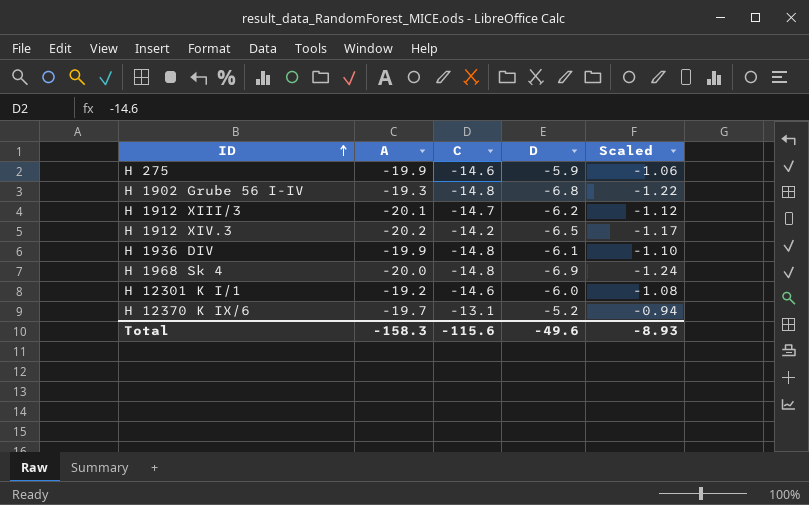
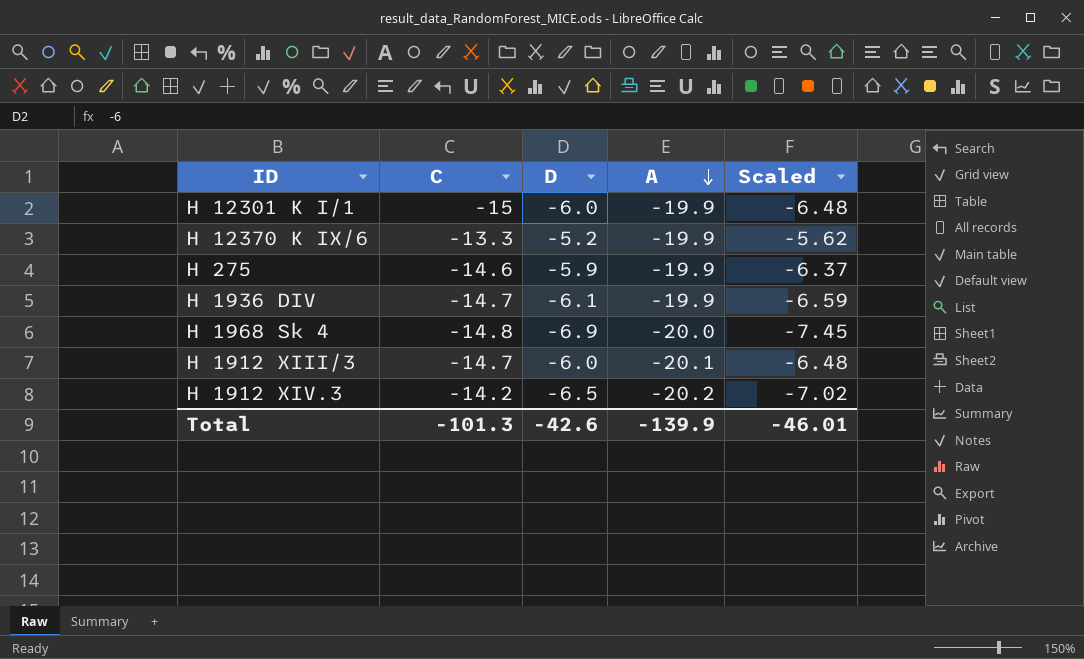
row order: ID ascending -> A descending
column A | position: 2 -> 4
column Scaled | formula: [D] * 0.18 -> [D] * 1.08
row H 1902 Grube 56 I-IV: -19.3 | -14.8 | -6.8 | -1.22 -> none
H 12301 K I/1 | C: -14.6 -> -15
H 12301 K I/1 | A: -19.2 -> -19.9
H 12370 K IX/6 | C: -13.1 -> -13.3
H 12370 K IX/6 | A: -19.7 -> -19.9
H 1936 DIV | C: -14.8 -> -14.7
H 1912 XIII/3 | D: -6.2 -> -6.0
Total | C: -115.6 -> -101.3
Total | D: -49.6 -> -42.6
Total | A: -158.3 -> -139.9
Total | Scaled: -8.93 -> -46.01

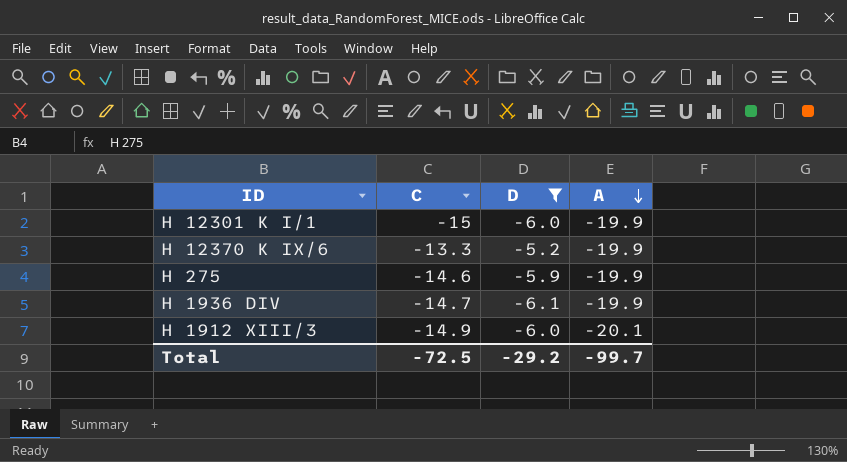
filter: none -> D >= -6.1
column Scaled | formula: [D] * 1.08 -> none
H 1912 XIII/3 | C: -14.7 -> -14.9
Total | C: -101.3 -> -72.5
Total | D: -42.6 -> -29.2
Total | A: -139.9 -> -99.7

